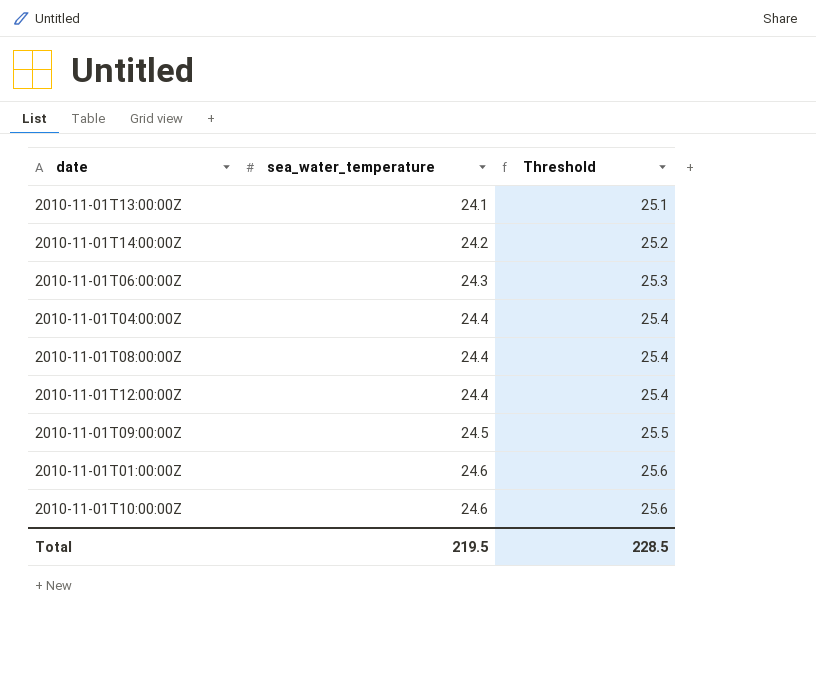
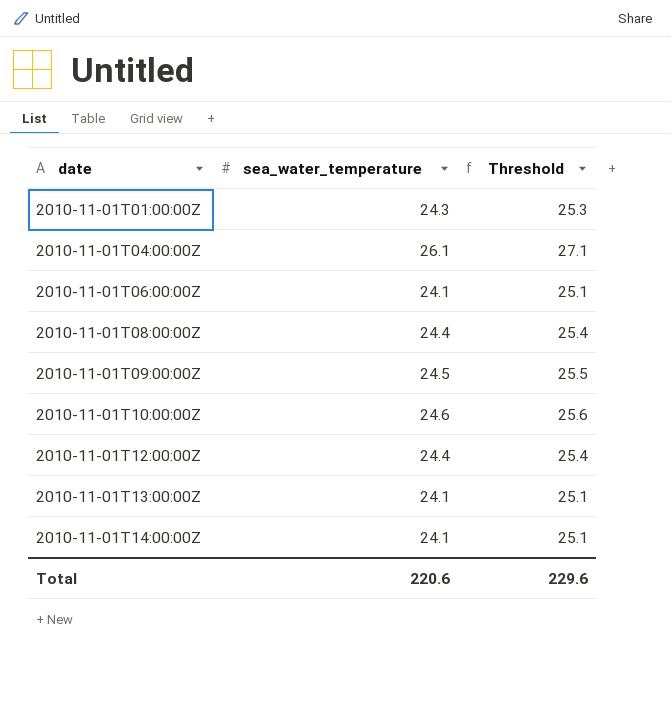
row order: sea_water_temperature ascending -> date ascending
2010-11-01T01:00:00Z | sea_water_temperature: 24.6 -> 24.3
2010-11-01T01:00:00Z | Threshold: 25.6 -> 25.3
2010-11-01T04:00:00Z | sea_water_temperature: 24.4 -> 26.1
2010-11-01T04:00:00Z | Threshold: 25.4 -> 27.1
2010-11-01T06:00:00Z | sea_water_temperature: 24.3 -> 24.1
2010-11-01T06:00:00Z | Threshold: 25.3 -> 25.1
2010-11-01T14:00:00Z | sea_water_temperature: 24.2 -> 24.1
2010-11-01T14:00:00Z | Threshold: 25.2 -> 25.1
Total | sea_water_temperature: 219.5 -> 220.6
Total | Threshold: 228.5 -> 229.6

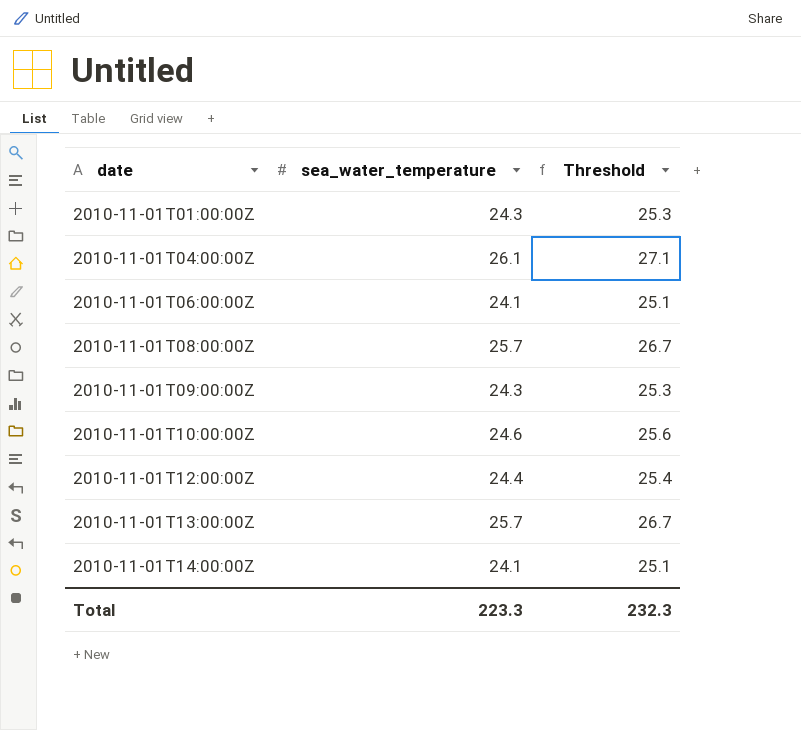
2010-11-01T08:00:00Z | sea_water_temperature: 24.4 -> 25.7
2010-11-01T08:00:00Z | Threshold: 25.4 -> 26.7
2010-11-01T09:00:00Z | sea_water_temperature: 24.5 -> 24.3
2010-11-01T09:00:00Z | Threshold: 25.5 -> 25.3
2010-11-01T13:00:00Z | sea_water_temperature: 24.1 -> 25.7
2010-11-01T13:00:00Z | Threshold: 25.1 -> 26.7
Total | sea_water_temperature: 220.6 -> 223.3
Total | Threshold: 229.6 -> 232.3

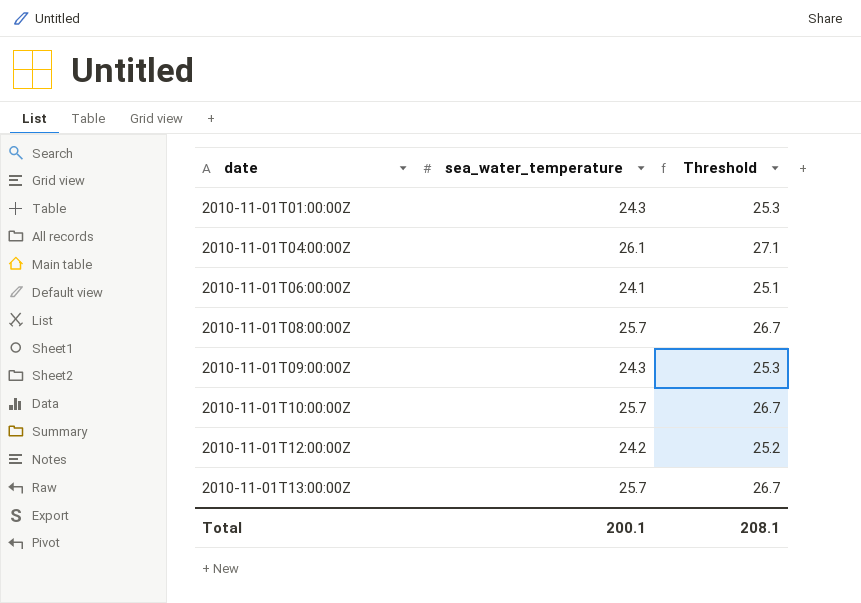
row 2010-11-01T14:00:00Z: 24.1 | 25.1 -> none
2010-11-01T10:00:00Z | sea_water_temperature: 24.6 -> 25.7
2010-11-01T10:00:00Z | Threshold: 25.6 -> 26.7
2010-11-01T12:00:00Z | sea_water_temperature: 24.4 -> 24.2
2010-11-01T12:00:00Z | Threshold: 25.4 -> 25.2
Total | sea_water_temperature: 223.3 -> 200.1
Total | Threshold: 232.3 -> 208.1

